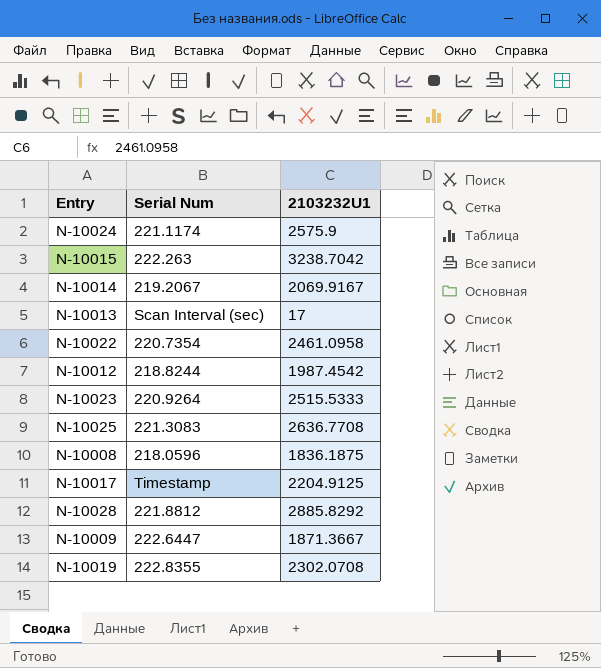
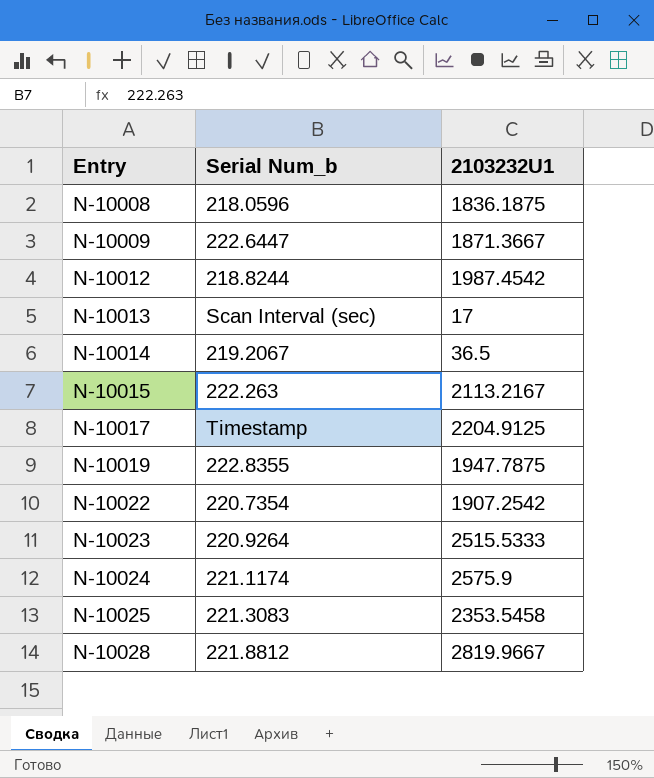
row order: none -> Entry ascending
column name: Serial Num -> Serial Num_b
N-10014 | 2103232U1: 2069.9167 -> 36.5
N-10015 | 2103232U1: 3238.7042 -> 2113.2167
N-10019 | 2103232U1: 2302.0708 -> 1947.7875
N-10022 | 2103232U1: 2461.0958 -> 1907.2542
N-10025 | 2103232U1: 2636.7708 -> 2353.5458
N-10028 | 2103232U1: 2885.8292 -> 2819.9667

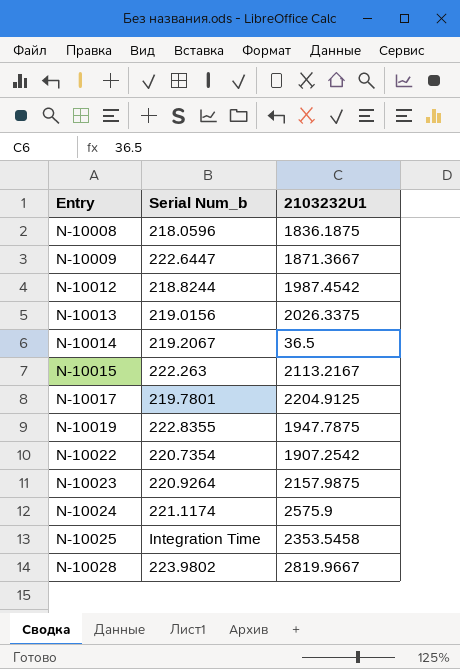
N-10013 | Serial Num_b: Scan Interval (sec) -> 219.0156
N-10013 | 2103232U1: 17 -> 2026.3375
N-10017 | Serial Num_b: Timestamp -> 219.7801
N-10023 | 2103232U1: 2515.5333 -> 2157.9875
N-10025 | Serial Num_b: 221.3083 -> Integration Time
N-10028 | Serial Num_b: 221.8812 -> 223.9802

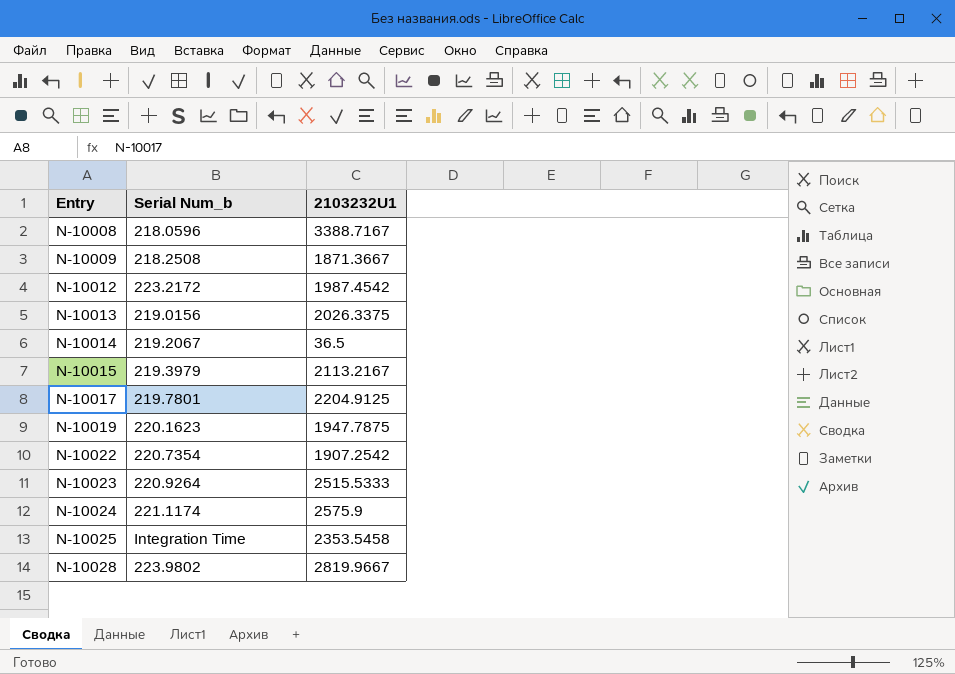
N-10008 | 2103232U1: 1836.1875 -> 3388.7167
N-10009 | Serial Num_b: 222.6447 -> 218.2508
N-10012 | Serial Num_b: 218.8244 -> 223.2172
N-10015 | Serial Num_b: 222.263 -> 219.3979
N-10019 | Serial Num_b: 222.8355 -> 220.1623
N-10023 | 2103232U1: 2157.9875 -> 2515.5333

